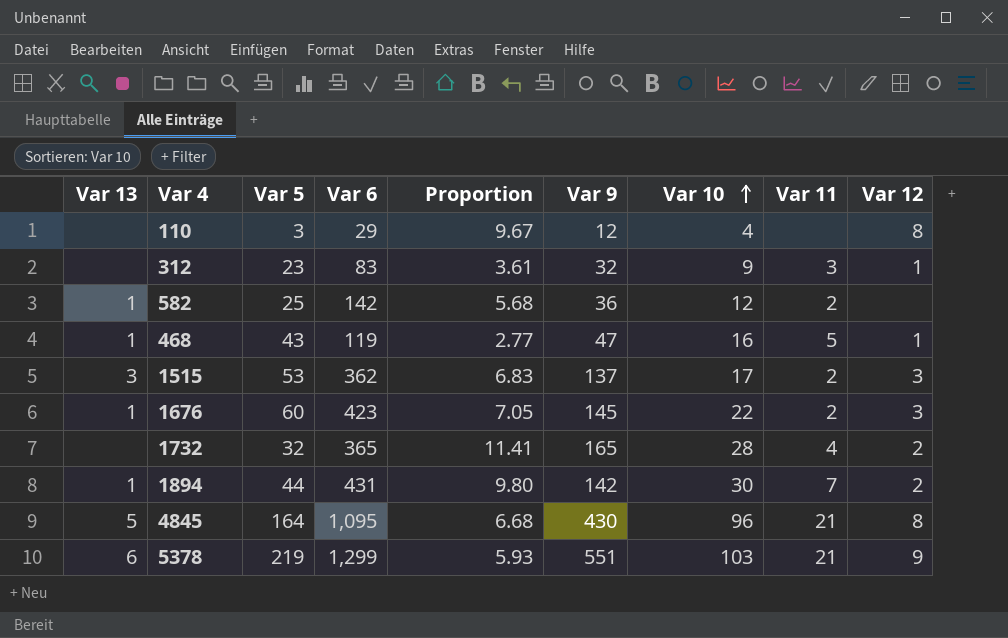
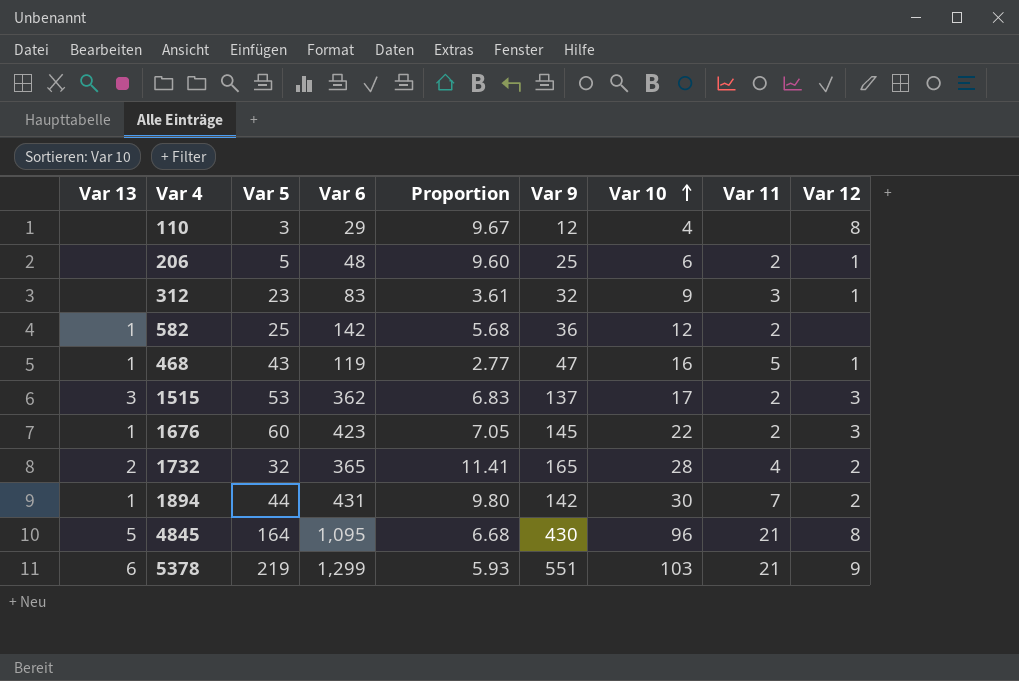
row 206: none -> none | 5 | 48 | 9.60 | 25 | 6 | 2 | 1
1732 | Var 13: none -> 2

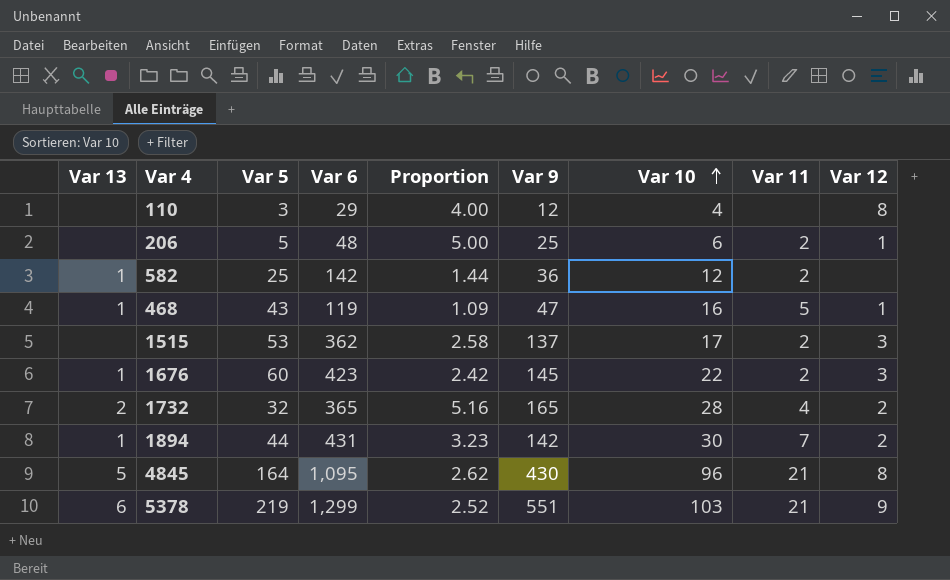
column Proportion | formula: [Var 6] / [Var 5] -> [Var 9] / [Var 5]
row 312: none | 23 | 83 | 3.61 | 32 | 9 | 3 | 1 -> none
1515 | Var 13: 3 -> none

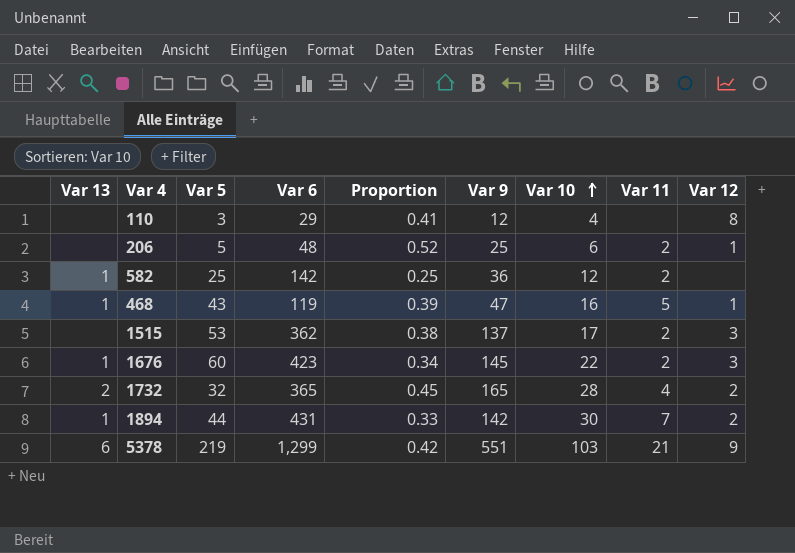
column Proportion | formula: [Var 9] / [Var 5] -> [Var 9] / [Var 6]
row 4845: 5 | 164 | 1,095 | 2.62 | 430 | 96 | 21 | 8 -> none

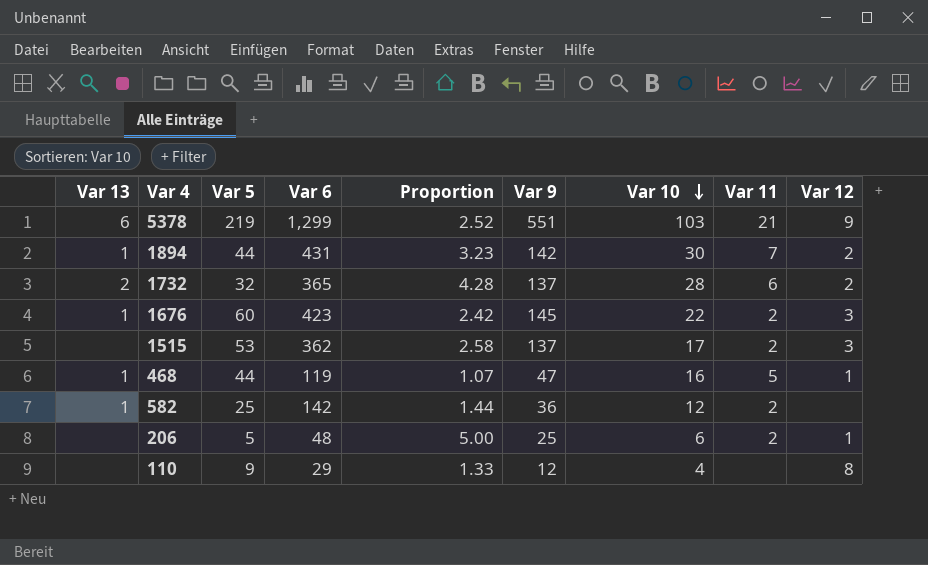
row order: Var 10 ascending -> Var 10 descending
column Proportion | formula: [Var 9] / [Var 6] -> [Var 9] / [Var 5]
1732 | Var 9: 165 -> 137
1732 | Var 11: 4 -> 6
468 | Var 5: 43 -> 44
110 | Var 5: 3 -> 9

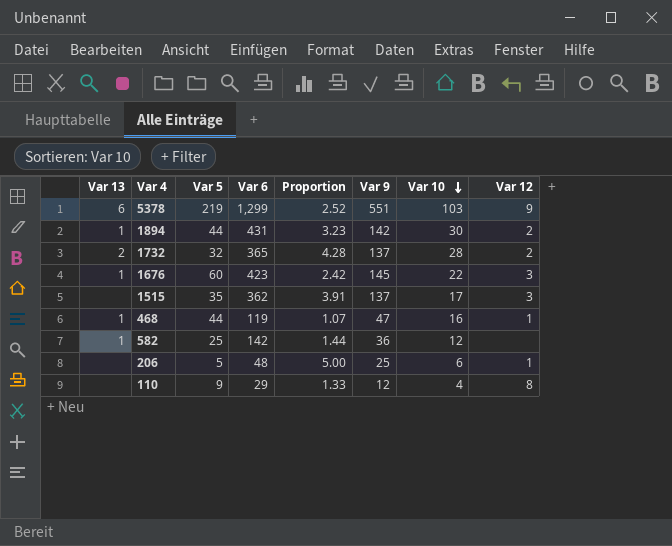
column Var 11 | position: 8 -> none
1515 | Var 5: 53 -> 35
1515 | Proportion: 2.58 -> 3.91

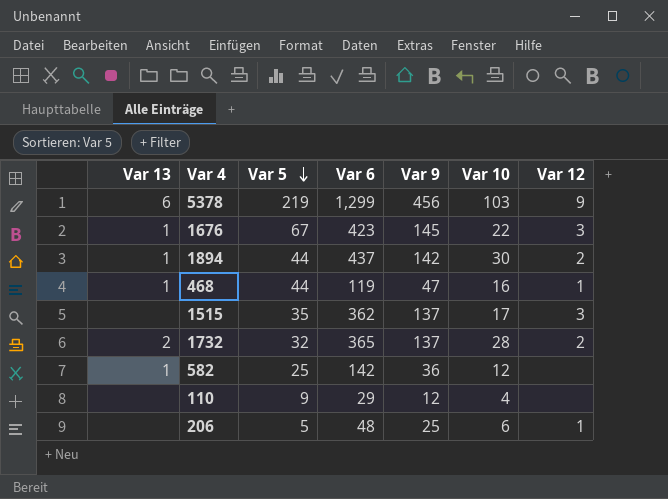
row order: Var 10 descending -> Var 5 descending
column Proportion | formula: [Var 9] / [Var 5] -> none
5378 | Var 9: 551 -> 456
1676 | Var 5: 60 -> 67
1894 | Var 6: 431 -> 437
110 | Var 12: 8 -> none

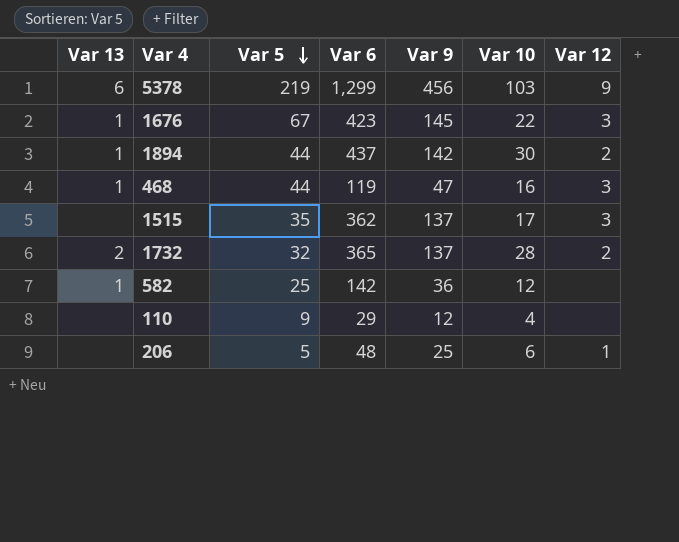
468 | Var 12: 1 -> 3

